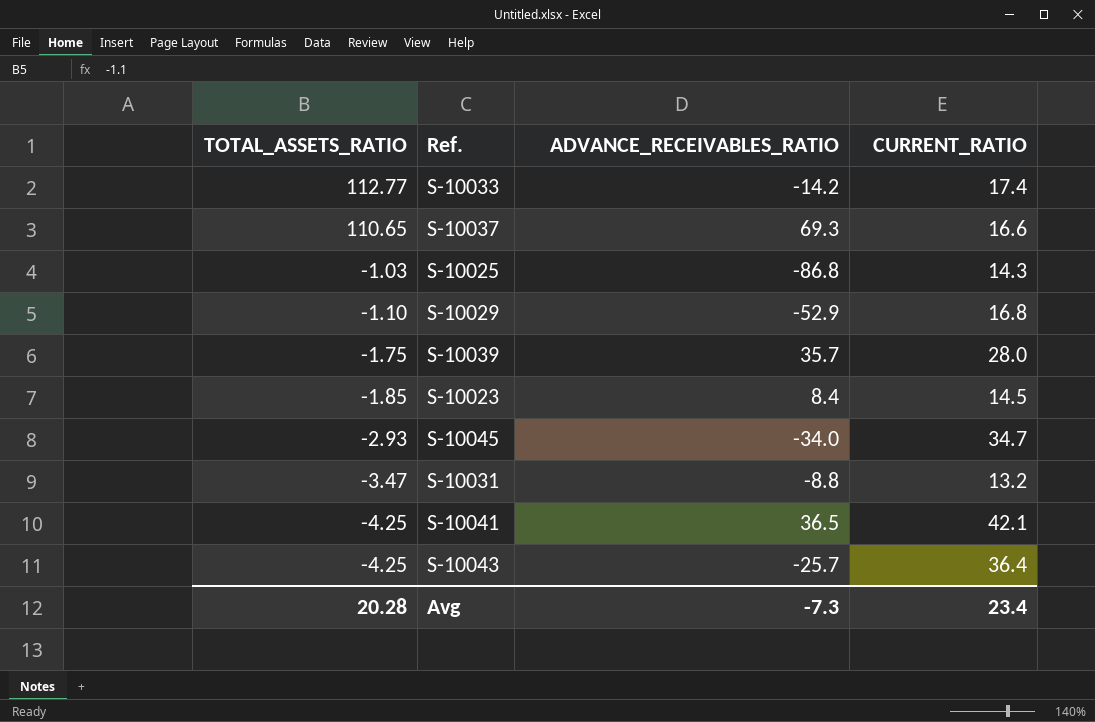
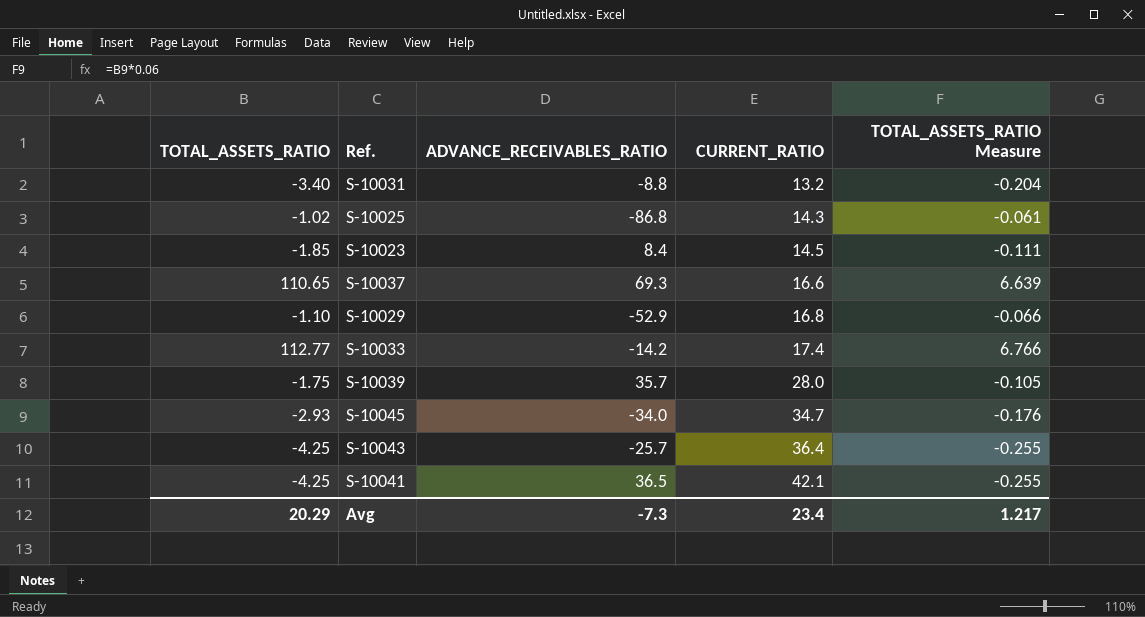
row order: TOTAL_ASSETS_RATIO descending -> CURRENT_RATIO ascending
column TOTAL_ASSETS_RATIO Measure | formula: none -> [TOTAL_ASSETS_RATIO] * 0.06
S-10031 | TOTAL_ASSETS_RATIO: -3.47 -> -3.40
S-10025 | TOTAL_ASSETS_RATIO: -1.03 -> -1.02
Avg | TOTAL_ASSETS_RATIO: 20.28 -> 20.29

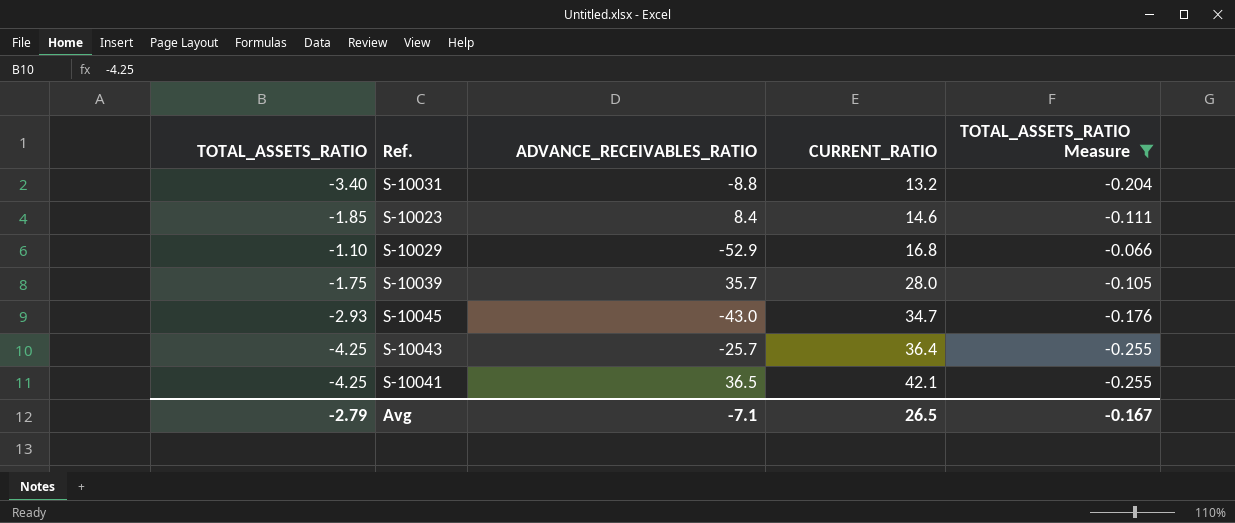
filter: none -> TOTAL_ASSETS_RATIO Measure <= -0.066
S-10023 | CURRENT_RATIO: 14.5 -> 14.6
S-10045 | ADVANCE_RECEIVABLES_RATIO: -34.0 -> -43.0
Avg | TOTAL_ASSETS_RATIO: 20.29 -> -2.79
Avg | ADVANCE_RECEIVABLES_RATIO: -7.3 -> -7.1
Avg | CURRENT_RATIO: 23.4 -> 26.5
Avg | TOTAL_ASSETS_RATIO Measure: 1.217 -> -0.167

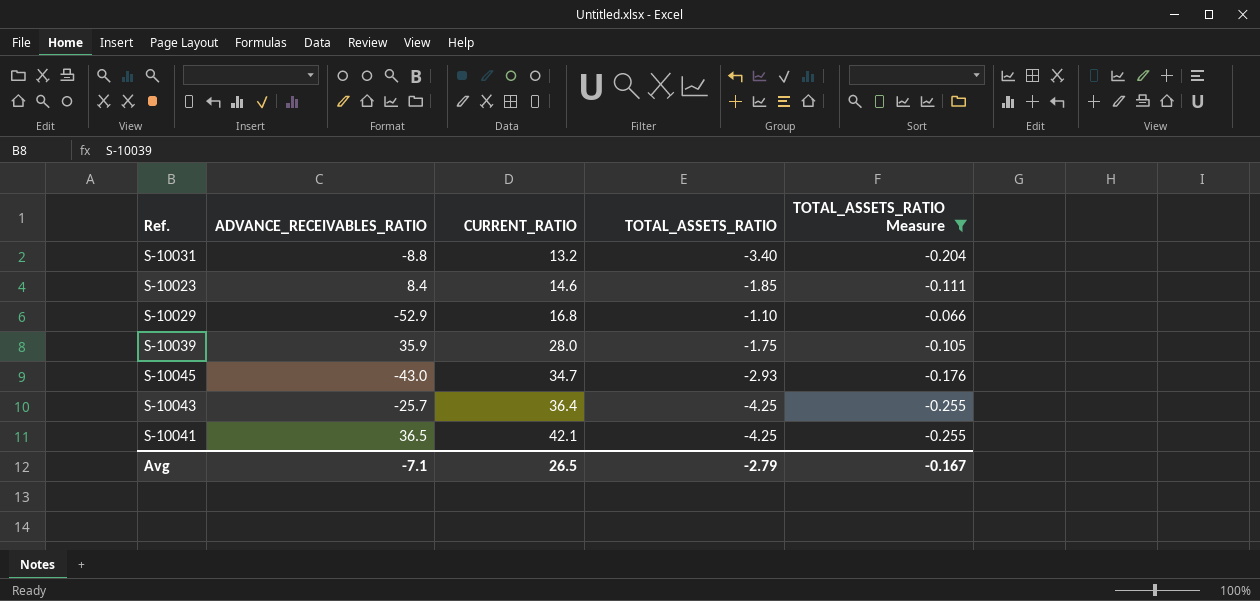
column TOTAL_ASSETS_RATIO | position: 1 -> 4
S-10039 | ADVANCE_RECEIVABLES_RATIO: 35.7 -> 35.9

